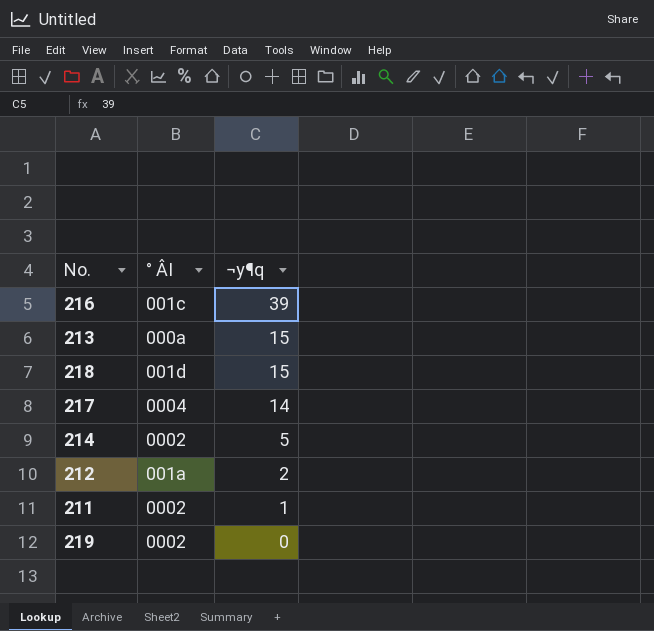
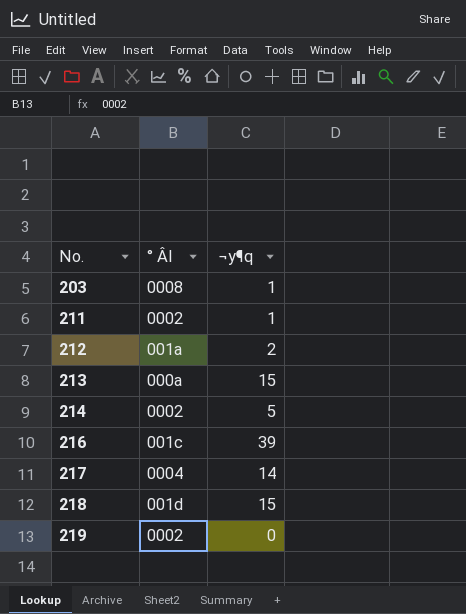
row order: ¬y¶q descending -> No. ascending
row 203: none -> 0008 | 1

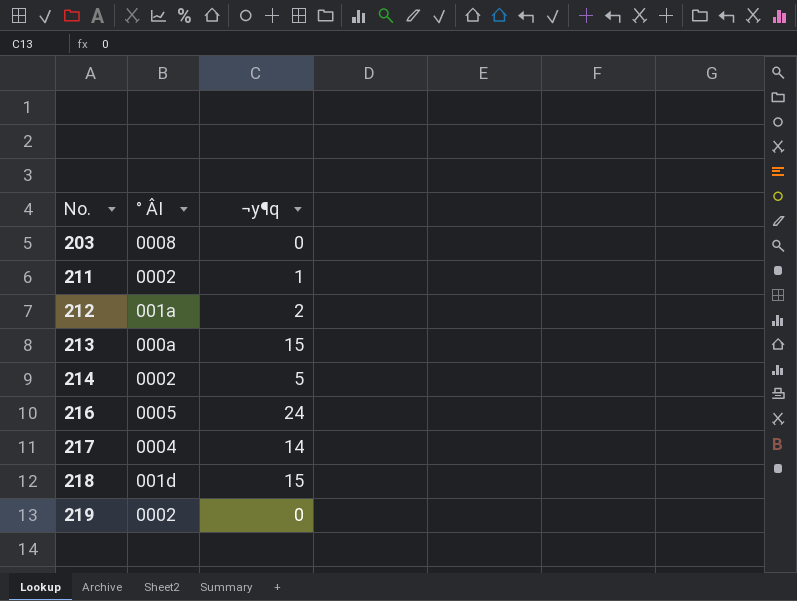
203 | ¬y¶q: 1 -> 0
216 | ° ÂI: 001c -> 0005
216 | ¬y¶q: 39 -> 24

